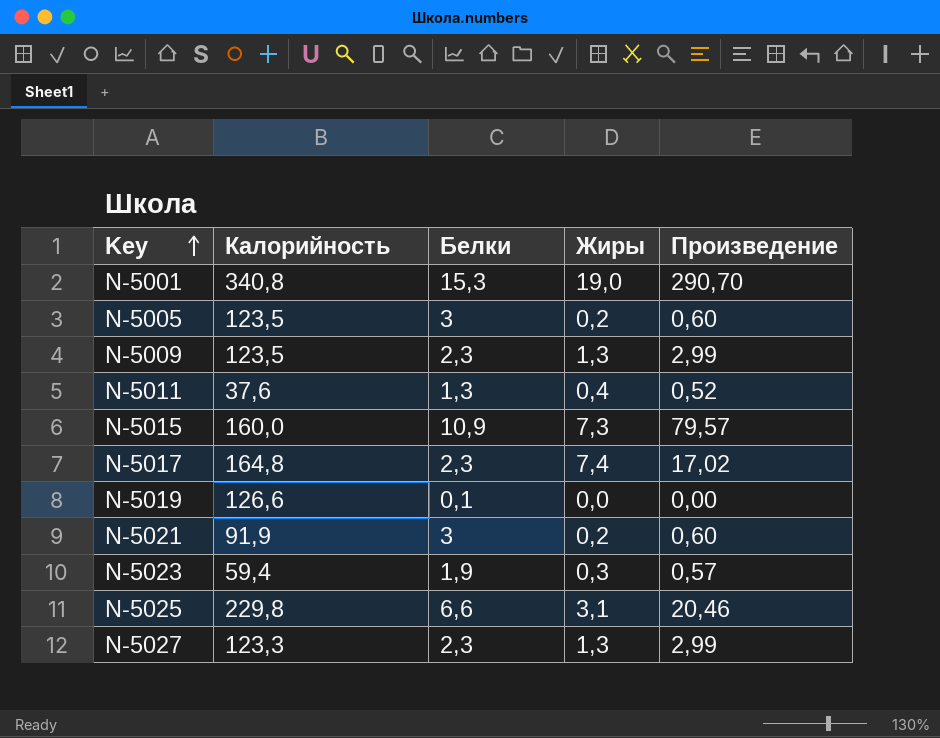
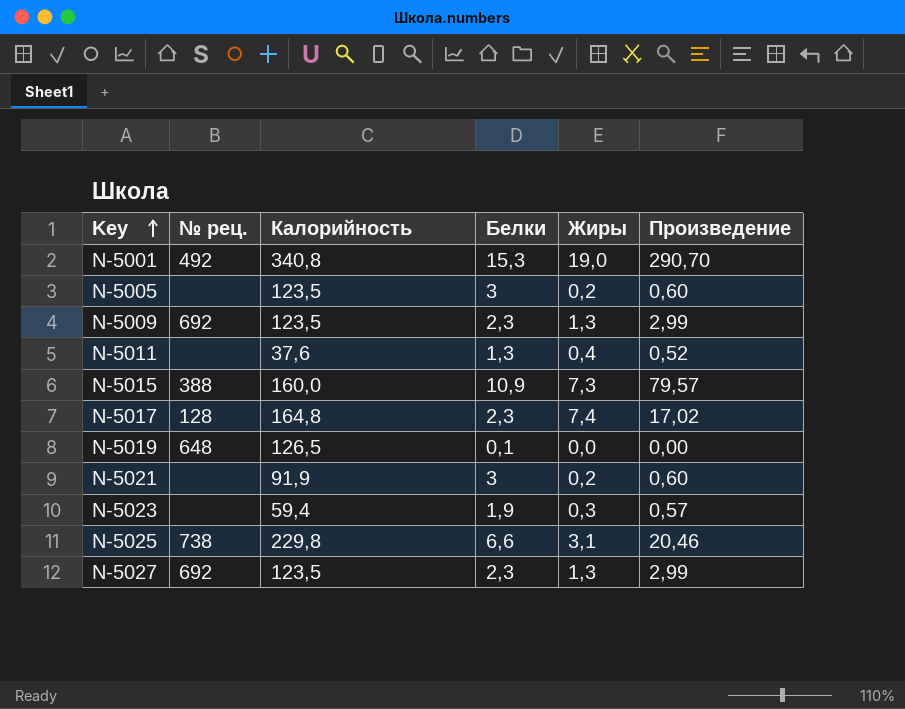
column № рец. | position: none -> 2
N-5019 | Калорийность: 126,6 -> 126,5
N-5027 | Калорийность: 123,3 -> 123,5

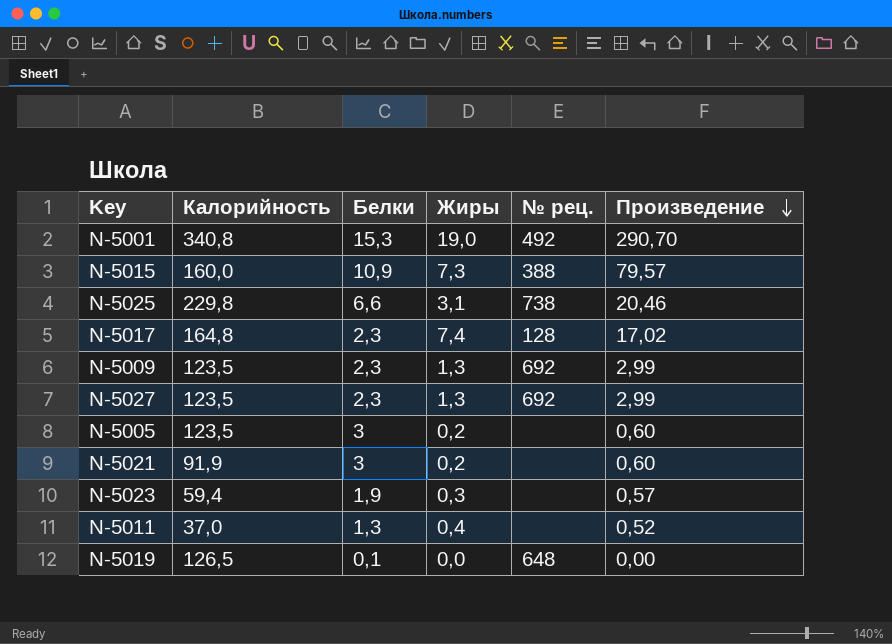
row order: Key ascending -> Произведение descending
column № рец. | position: 2 -> 5
N-5011 | Калорийность: 37,6 -> 37,0

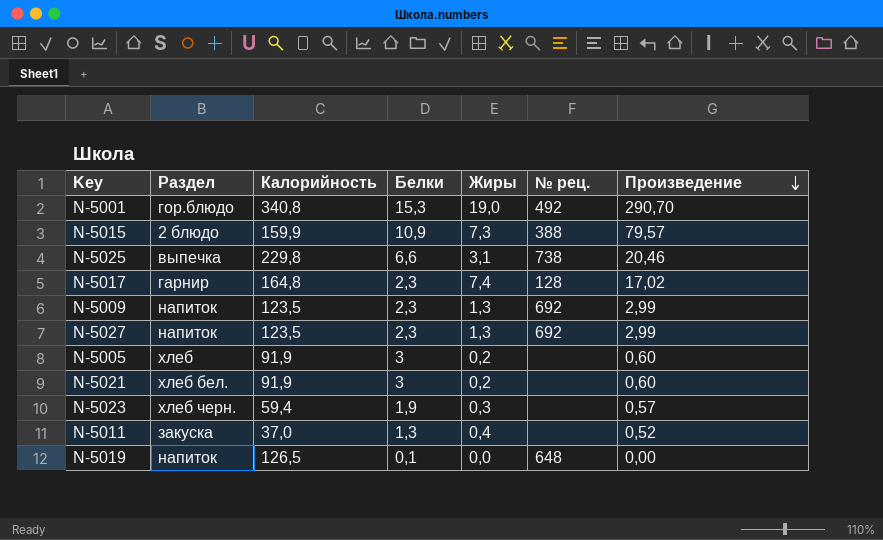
column Раздел | position: none -> 2
N-5015 | Калорийность: 160,0 -> 159,9
N-5005 | Калорийность: 123,5 -> 91,9

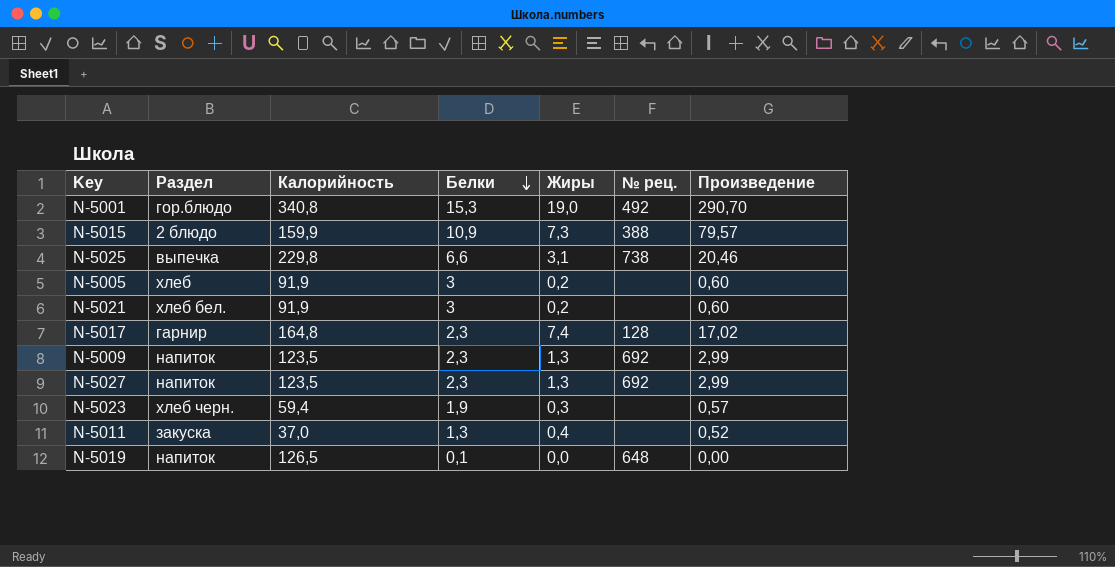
row order: Произведение descending -> Белки descending

